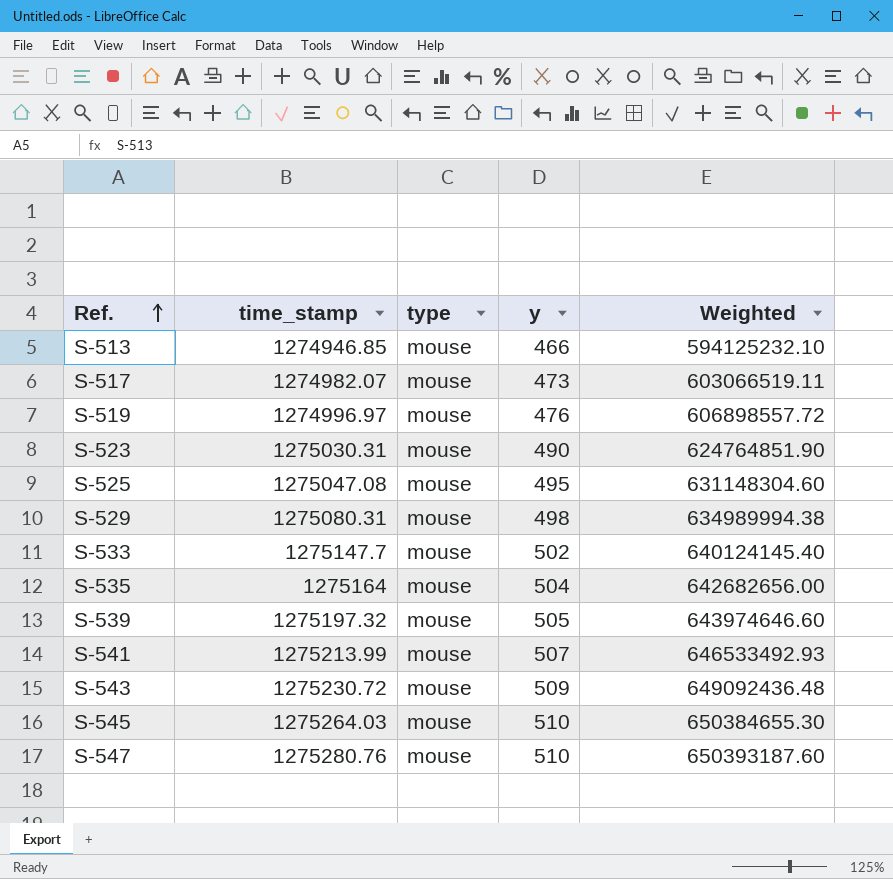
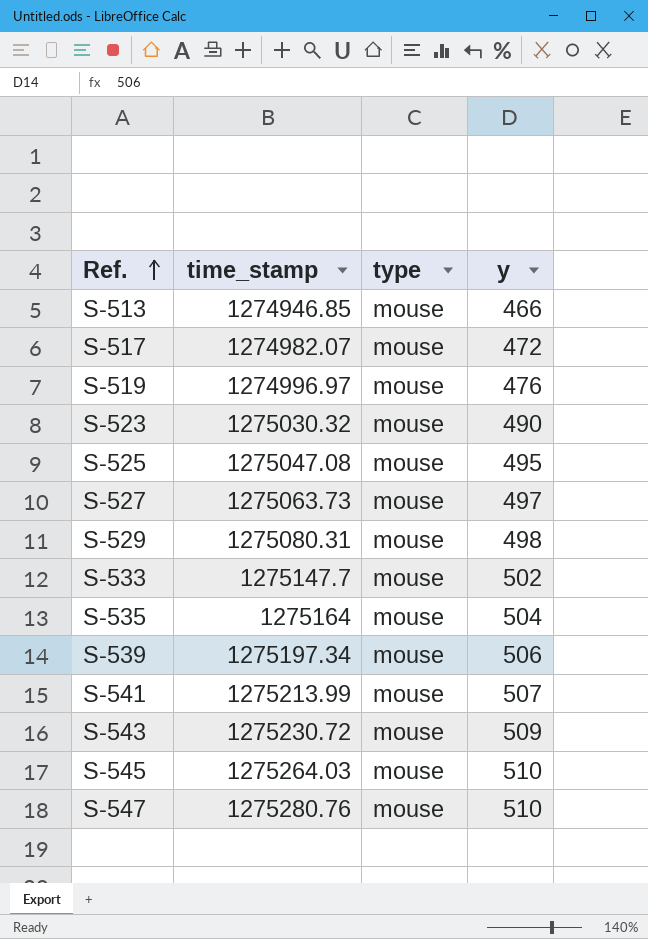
column Weighted | formula: [time_stamp] * [y] -> none
S-517 | y: 473 -> 472
S-523 | time_stamp: 1275030.31 -> 1275030.32
row S-527: none -> 1275063.73 | mouse | 497
S-539 | time_stamp: 1275197.32 -> 1275197.34
S-539 | y: 505 -> 506

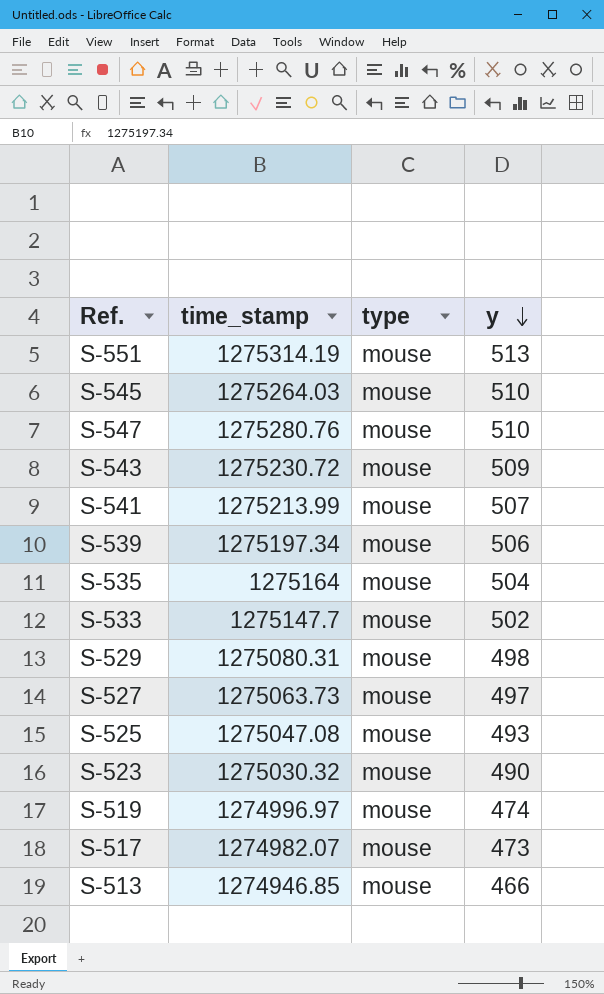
row order: Ref. ascending -> y descending
row S-551: none -> 1275314.19 | mouse | 513
S-525 | y: 495 -> 493
S-519 | y: 476 -> 474
S-517 | y: 472 -> 473

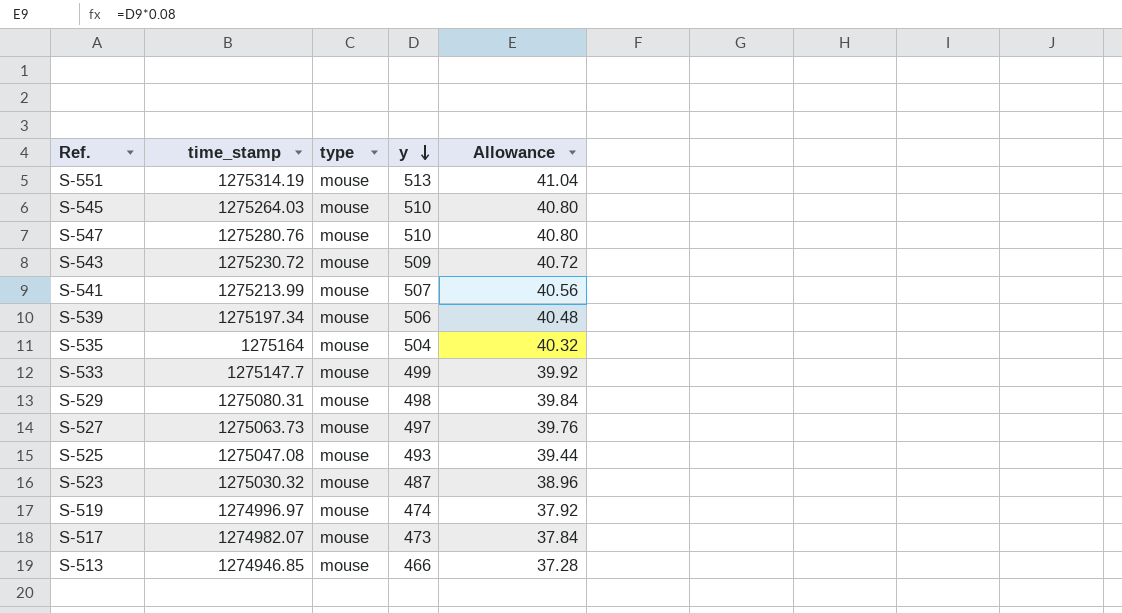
column Allowance | formula: none -> [y] * 0.08
S-533 | y: 502 -> 499
S-523 | y: 490 -> 487

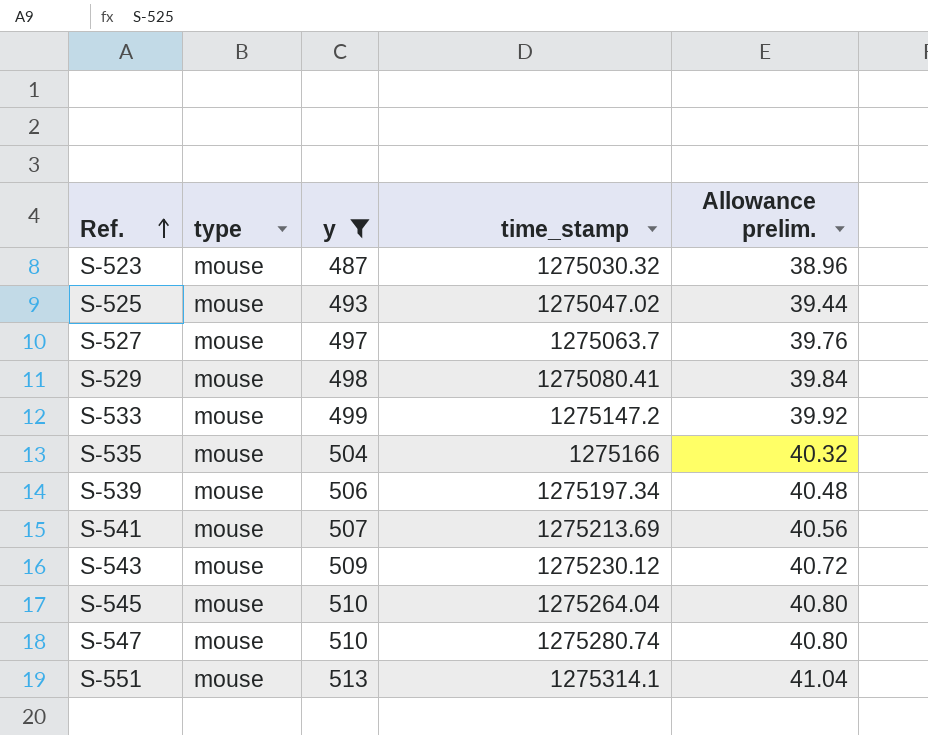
filter: none -> y >= 487
row order: y descending -> Ref. ascending
column time_stamp | position: 2 -> 4
column name: Allowance -> Allowance prelim.
S-525 | time_stamp: 1275047.08 -> 1275047.02
S-527 | time_stamp: 1275063.73 -> 1275063.7
S-529 | time_stamp: 1275080.31 -> 1275080.41
S-533 | time_stamp: 1275147.7 -> 1275147.2
S-535 | time_stamp: 1275164 -> 1275166
S-541 | time_stamp: 1275213.99 -> 1275213.69
S-543 | time_stamp: 1275230.72 -> 1275230.12
S-545 | time_stamp: 1275264.03 -> 1275264.04
S-547 | time_stamp: 1275280.76 -> 1275280.74
S-551 | time_stamp: 1275314.19 -> 1275314.1

